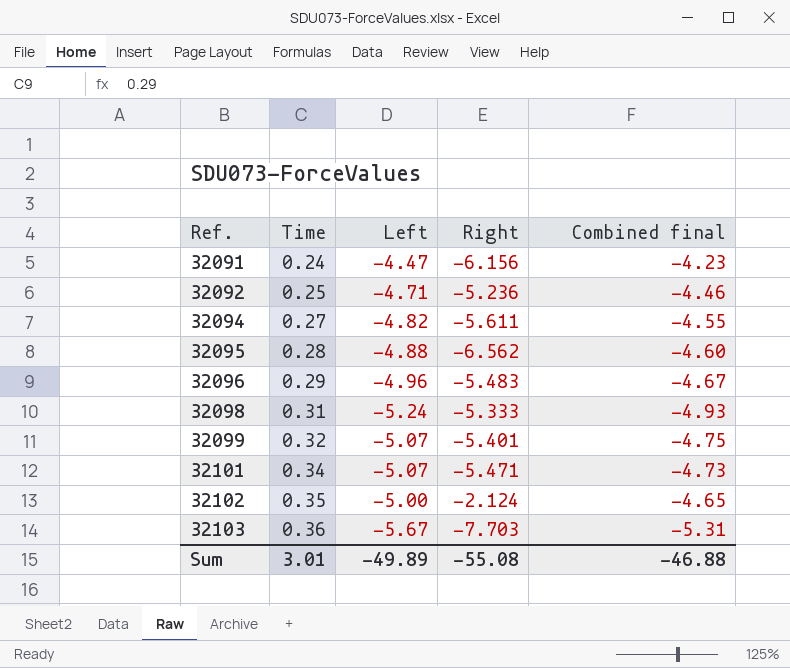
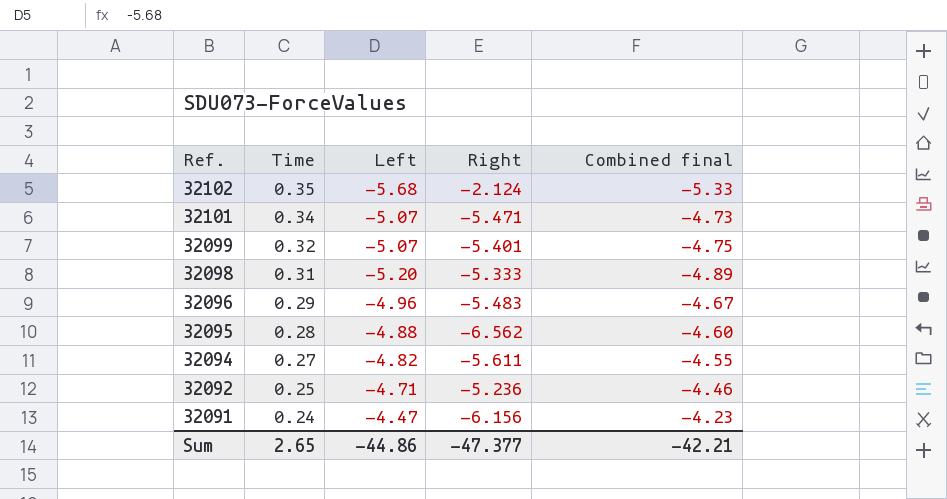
row order: Ref. ascending -> Ref. descending
row 32103: 0.36 | -5.67 | -7.703 | -5.31 -> none
32102 | Left: -5.00 -> -5.68
32102 | Combined final: -4.65 -> -5.33
32098 | Left: -5.24 -> -5.20
32098 | Combined final: -4.93 -> -4.89
Sum | Time: 3.01 -> 2.65
Sum | Left: -49.89 -> -44.86
Sum | Right: -55.08 -> -47.377
Sum | Combined final: -46.88 -> -42.21

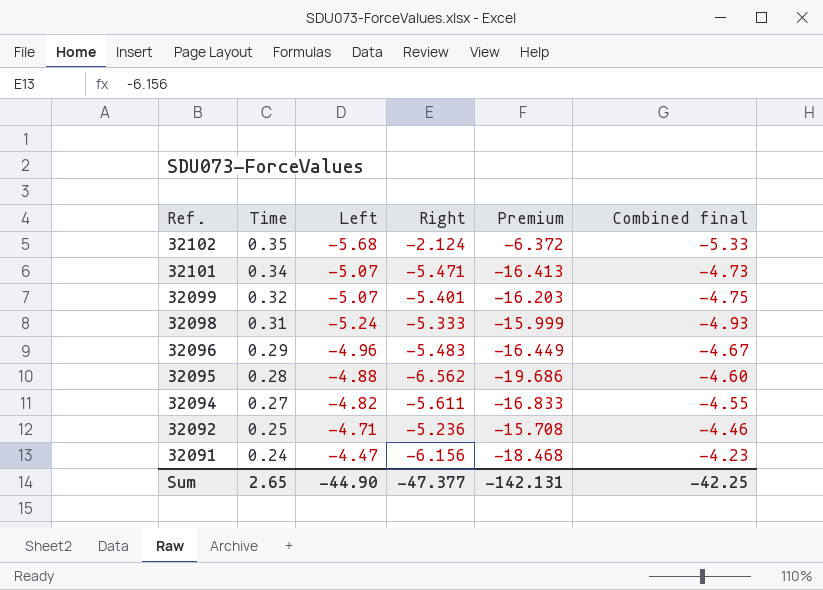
column Premium | formula: none -> [Right] * 3
32098 | Left: -5.20 -> -5.24
32098 | Combined final: -4.89 -> -4.93
Sum | Left: -44.86 -> -44.90
Sum | Combined final: -42.21 -> -42.25

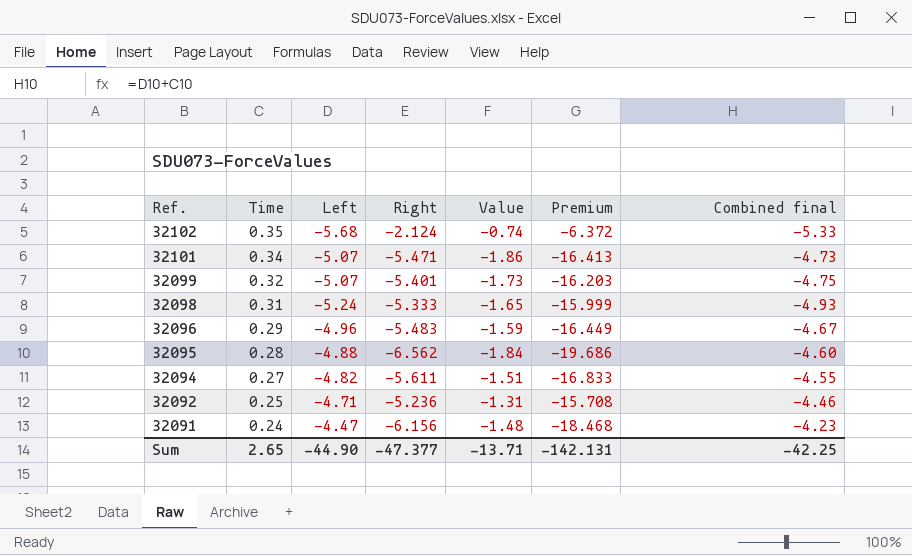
column Value | formula: none -> [Time] * [Right]

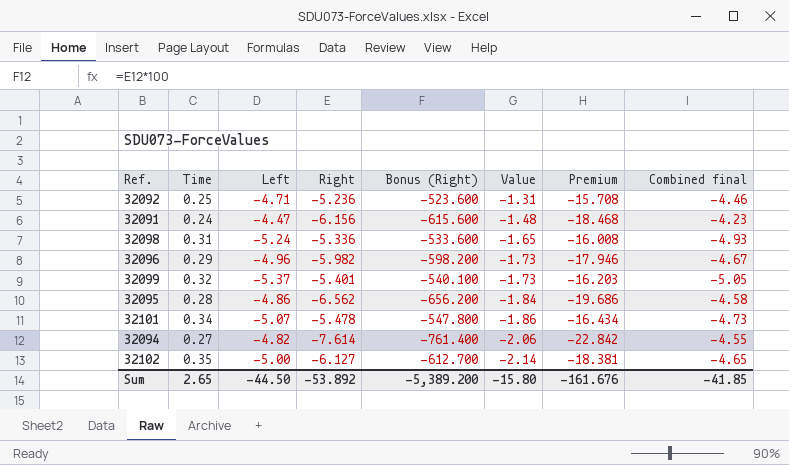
row order: Ref. descending -> Value descending
column Bonus (Right) | formula: none -> [Right] * 100
32098 | Right: -5.333 -> -5.336
32098 | Premium: -15.999 -> -16.008
32096 | Right: -5.483 -> -5.982
32096 | Value: -1.59 -> -1.73
32096 | Premium: -16.449 -> -17.946
32099 | Left: -5.07 -> -5.37
32099 | Combined final: -4.75 -> -5.05
32095 | Left: -4.88 -> -4.86
32095 | Combined final: -4.60 -> -4.58
32101 | Right: -5.471 -> -5.478
32101 | Premium: -16.413 -> -16.434
32094 | Right: -5.611 -> -7.614
32094 | Value: -1.51 -> -2.06
32094 | Premium: -16.833 -> -22.842
32102 | Left: -5.68 -> -5.00
32102 | Right: -2.124 -> -6.127
32102 | Value: -0.74 -> -2.14
32102 | Premium: -6.372 -> -18.381
32102 | Combined final: -5.33 -> -4.65
Sum | Left: -44.90 -> -44.50
Sum | Right: -47.377 -> -53.892
Sum | Value: -13.71 -> -15.80
Sum | Premium: -142.131 -> -161.676
Sum | Combined final: -42.25 -> -41.85

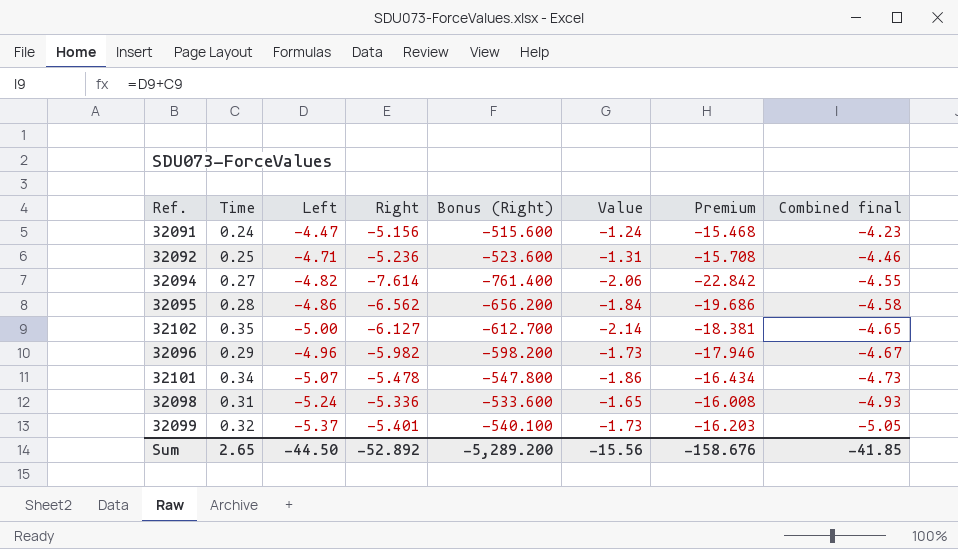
row order: Value descending -> Combined final descending
32091 | Right: -6.156 -> -5.156
32091 | Bonus (Right): -615.600 -> -515.600
32091 | Value: -1.48 -> -1.24
32091 | Premium: -18.468 -> -15.468
Sum | Right: -53.892 -> -52.892
Sum | Bonus (Right): -5,389.200 -> -5,289.200
Sum | Value: -15.80 -> -15.56
Sum | Premium: -161.676 -> -158.676

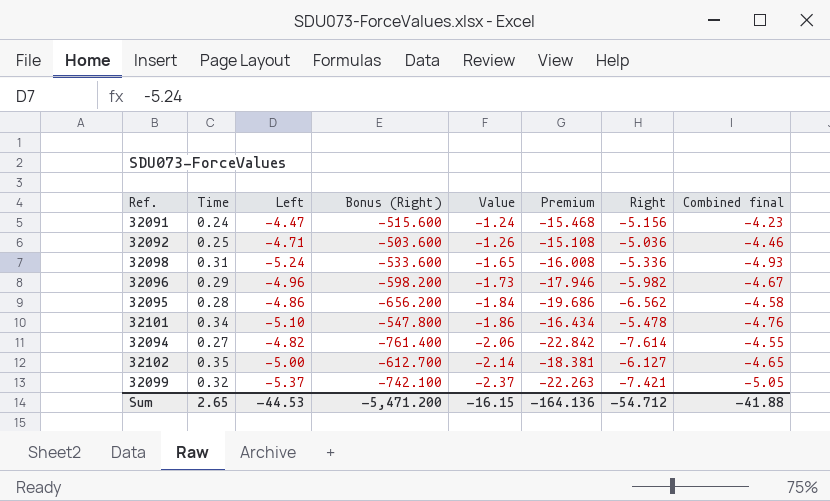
row order: Combined final descending -> Value descending
column Right | position: 4 -> 7
32092 | Bonus (Right): -523.600 -> -503.600
32092 | Value: -1.31 -> -1.26
32092 | Premium: -15.708 -> -15.108
32092 | Right: -5.236 -> -5.036
32101 | Left: -5.07 -> -5.10
32101 | Combined final: -4.73 -> -4.76
32099 | Bonus (Right): -540.100 -> -742.100
32099 | Value: -1.73 -> -2.37
32099 | Premium: -16.203 -> -22.263
32099 | Right: -5.401 -> -7.421
Sum | Left: -44.50 -> -44.53
Sum | Bonus (Right): -5,289.200 -> -5,471.200
Sum | Value: -15.56 -> -16.15
Sum | Premium: -158.676 -> -164.136
Sum | Right: -52.892 -> -54.712
Sum | Combined final: -41.85 -> -41.88

